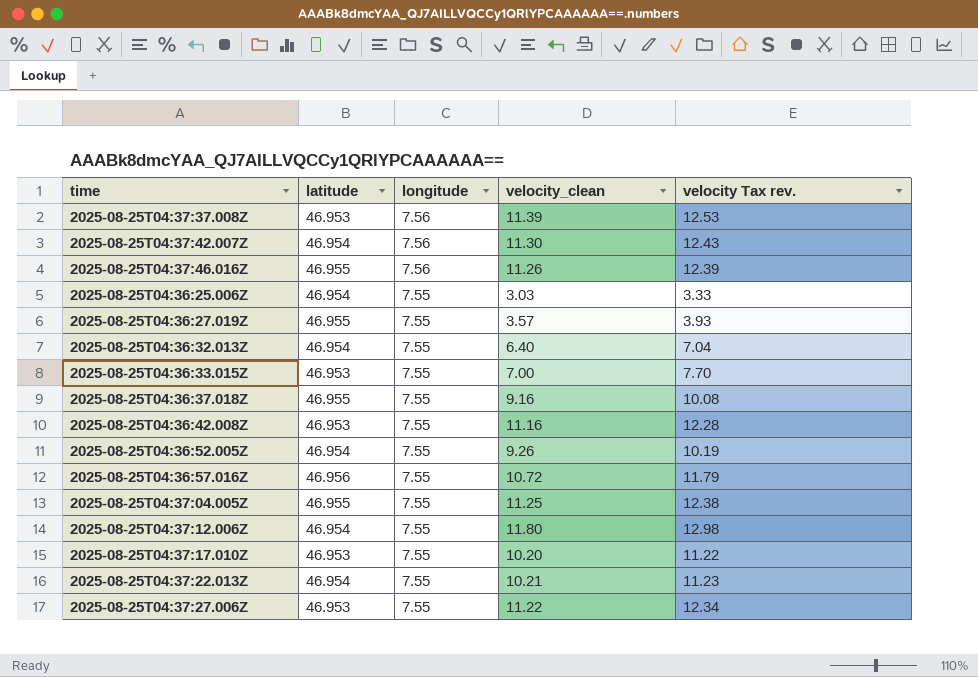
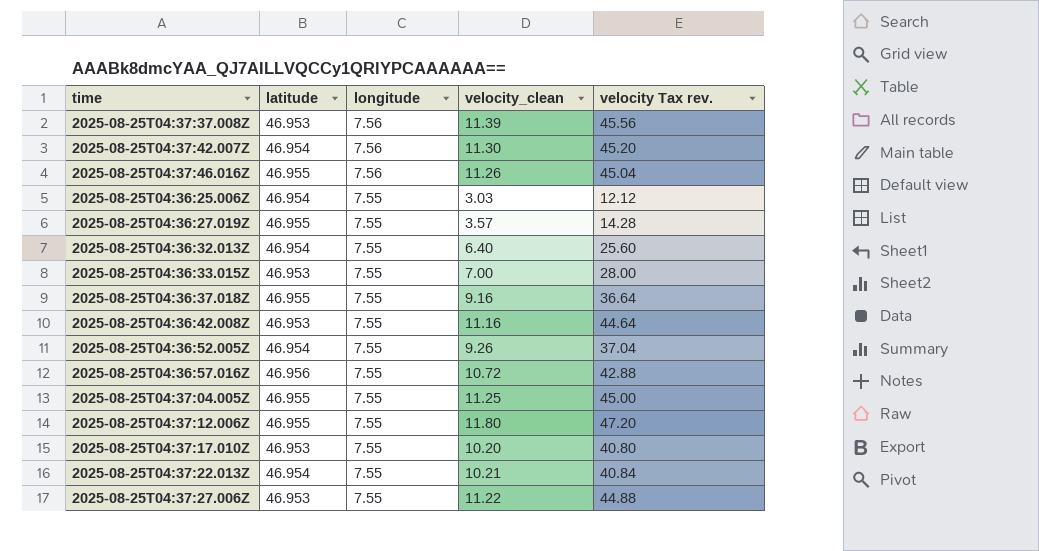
column velocity Tax rev. | formula: [velocity_clean] * 1.1 -> [velocity_clean] * 4
2025-08-25T04:37:12.006Z | latitude: 46.954 -> 46.955

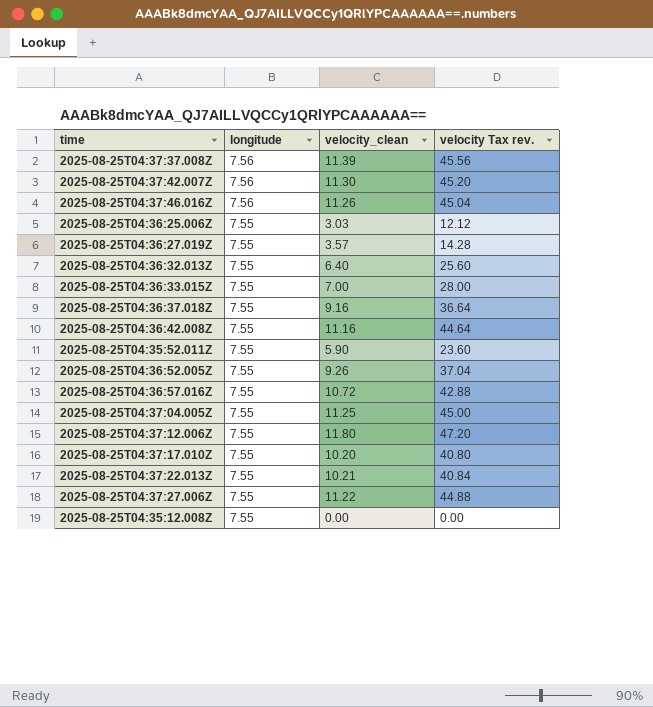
column latitude | position: 2 -> none
row 2025-08-25T04:35:52.011Z: none -> 7.55 | 5.90 | 23.60
row 2025-08-25T04:35:12.008Z: none -> 7.55 | 0.00 | 0.00

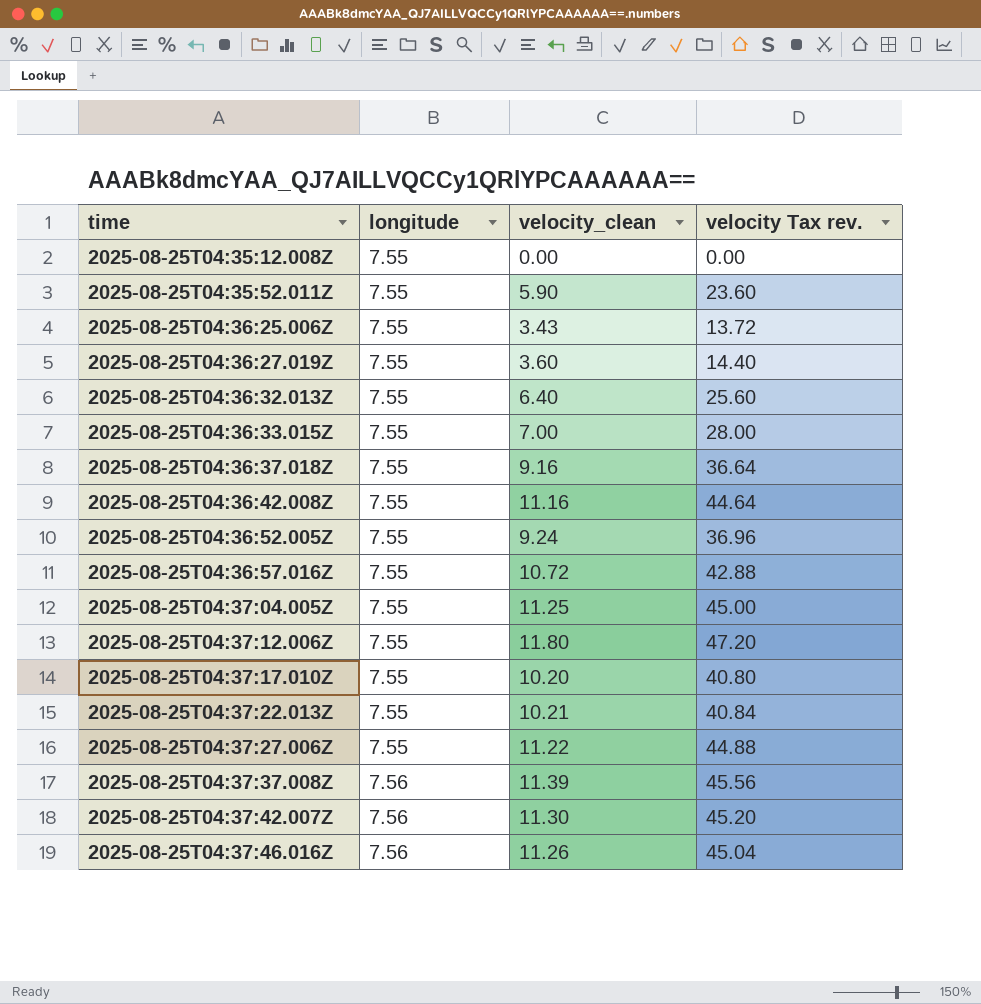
row order: longitude descending -> time ascending
2025-08-25T04:36:25.006Z | velocity_clean: 3.03 -> 3.43
2025-08-25T04:36:25.006Z | velocity Tax rev.: 12.12 -> 13.72
2025-08-25T04:36:27.019Z | velocity_clean: 3.57 -> 3.60
2025-08-25T04:36:27.019Z | velocity Tax rev.: 14.28 -> 14.40
2025-08-25T04:36:52.005Z | velocity_clean: 9.26 -> 9.24
2025-08-25T04:36:52.005Z | velocity Tax rev.: 37.04 -> 36.96

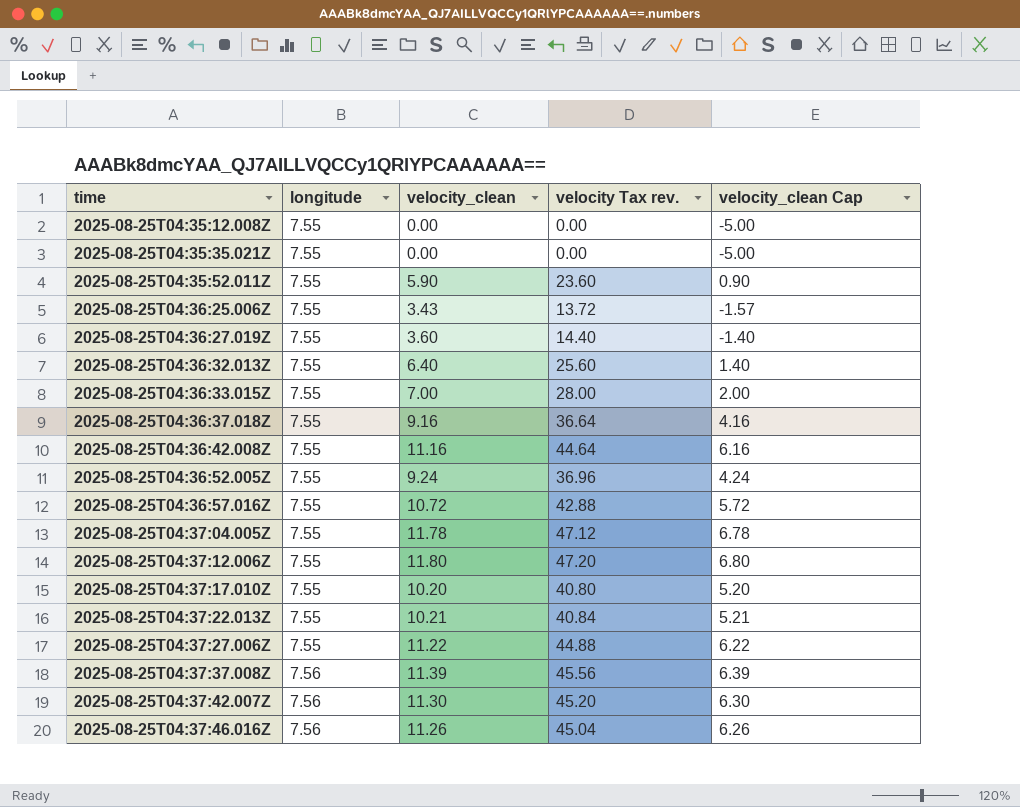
column velocity_clean Cap | formula: none -> [velocity_clean] - 5
row 2025-08-25T04:35:35.021Z: none -> 7.55 | 0.00 | 0.00 | -5.00
2025-08-25T04:37:04.005Z | velocity_clean: 11.25 -> 11.78
2025-08-25T04:37:04.005Z | velocity Tax rev.: 45.00 -> 47.12

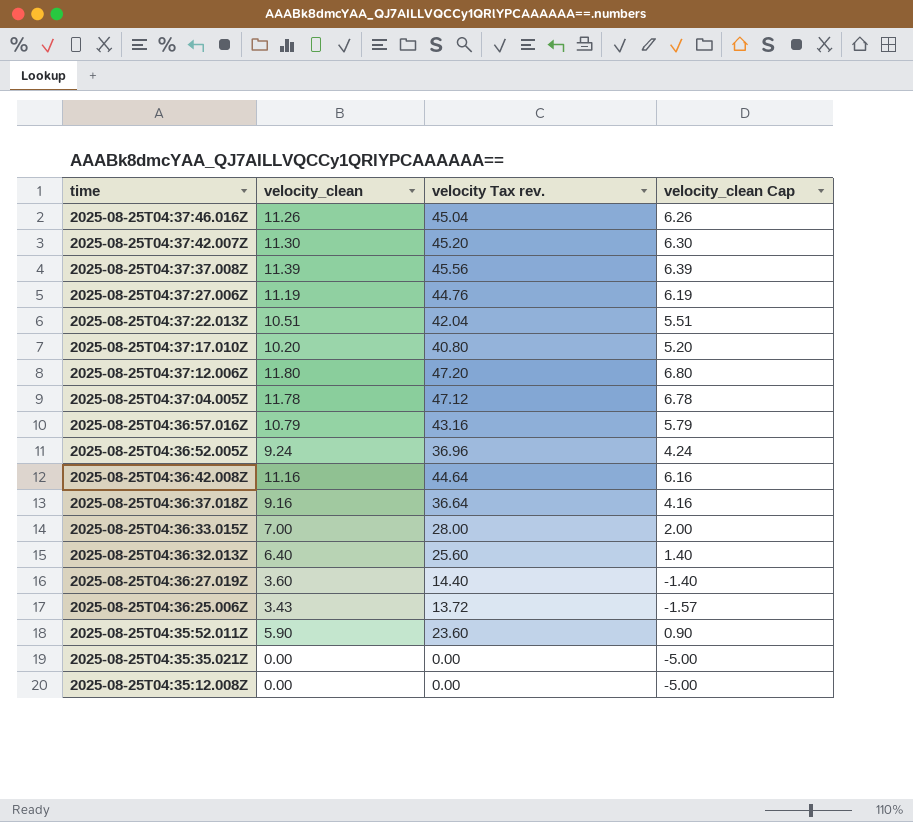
row order: time ascending -> time descending
column longitude | position: 2 -> none
2025-08-25T04:37:27.006Z | velocity_clean: 11.22 -> 11.19
2025-08-25T04:37:27.006Z | velocity Tax rev.: 44.88 -> 44.76
2025-08-25T04:37:27.006Z | velocity_clean Cap: 6.22 -> 6.19
2025-08-25T04:37:22.013Z | velocity_clean: 10.21 -> 10.51
2025-08-25T04:37:22.013Z | velocity Tax rev.: 40.84 -> 42.04
2025-08-25T04:37:22.013Z | velocity_clean Cap: 5.21 -> 5.51
2025-08-25T04:36:57.016Z | velocity_clean: 10.72 -> 10.79
2025-08-25T04:36:57.016Z | velocity Tax rev.: 42.88 -> 43.16
2025-08-25T04:36:57.016Z | velocity_clean Cap: 5.72 -> 5.79

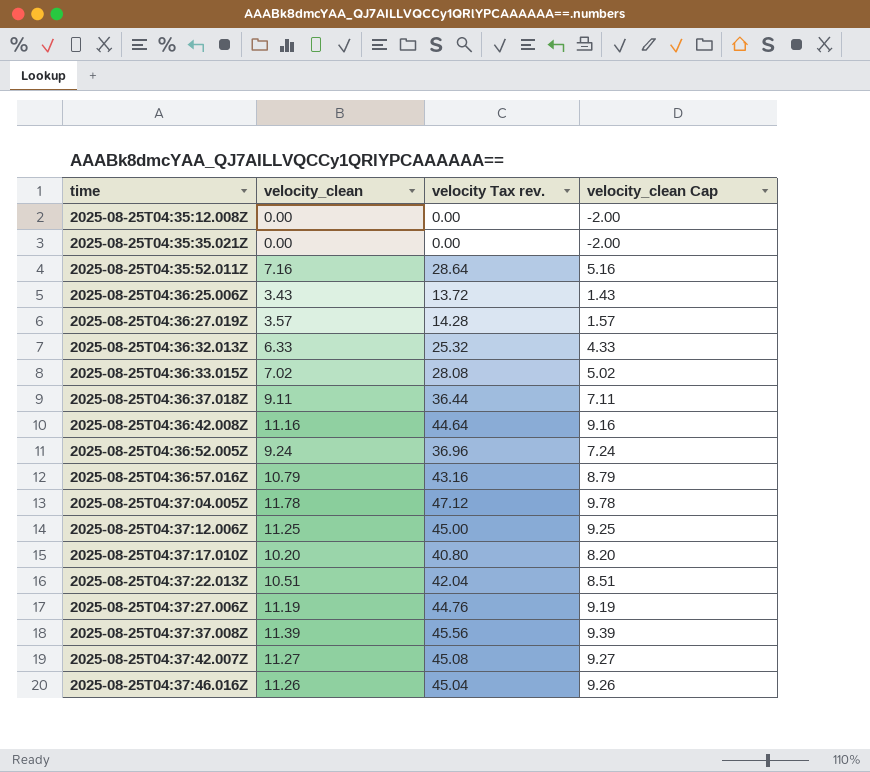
row order: time descending -> time ascending
column velocity_clean Cap | formula: [velocity_clean] - 5 -> [velocity_clean] - 2
2025-08-25T04:35:52.011Z | velocity_clean: 5.90 -> 7.16
2025-08-25T04:35:52.011Z | velocity Tax rev.: 23.60 -> 28.64
2025-08-25T04:36:27.019Z | velocity_clean: 3.60 -> 3.57
2025-08-25T04:36:27.019Z | velocity Tax rev.: 14.40 -> 14.28
2025-08-25T04:36:32.013Z | velocity_clean: 6.40 -> 6.33
2025-08-25T04:36:32.013Z | velocity Tax rev.: 25.60 -> 25.32
2025-08-25T04:36:33.015Z | velocity_clean: 7.00 -> 7.02
2025-08-25T04:36:33.015Z | velocity Tax rev.: 28.00 -> 28.08
2025-08-25T04:36:37.018Z | velocity_clean: 9.16 -> 9.11
2025-08-25T04:36:37.018Z | velocity Tax rev.: 36.64 -> 36.44
2025-08-25T04:37:12.006Z | velocity_clean: 11.80 -> 11.25
2025-08-25T04:37:12.006Z | velocity Tax rev.: 47.20 -> 45.00
2025-08-25T04:37:42.007Z | velocity_clean: 11.30 -> 11.27
2025-08-25T04:37:42.007Z | velocity Tax rev.: 45.20 -> 45.08

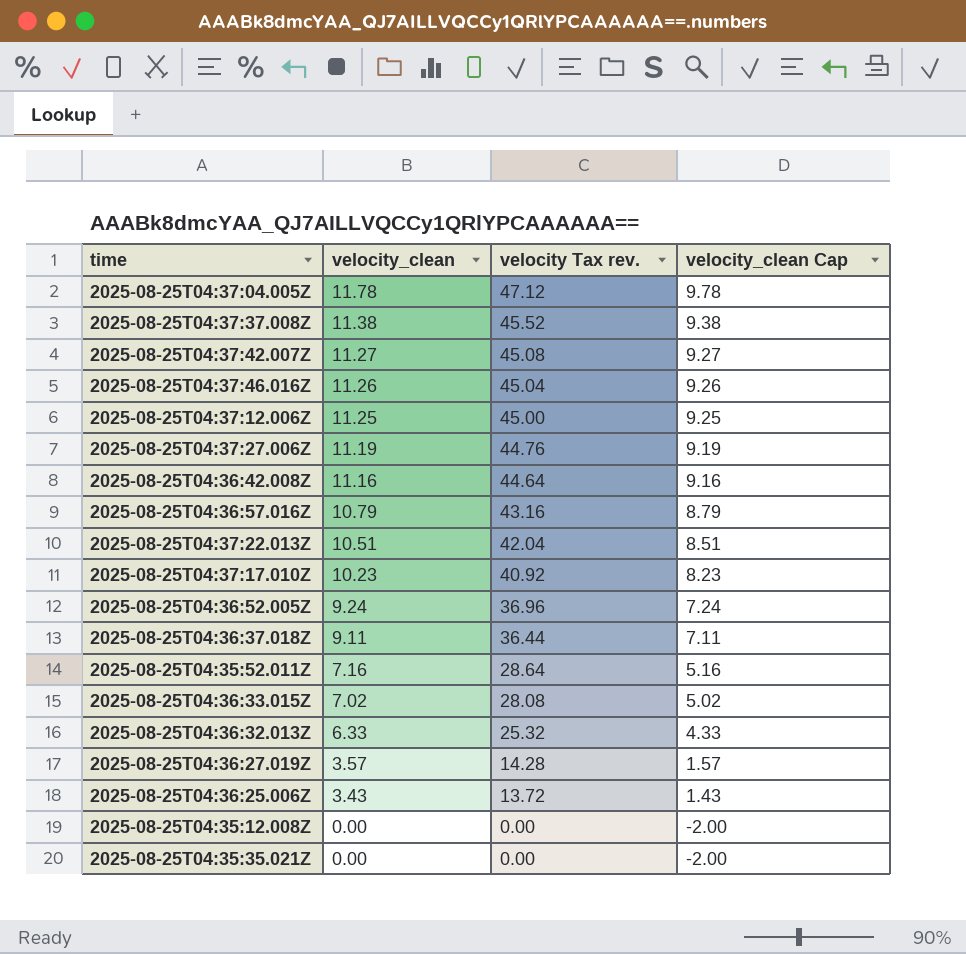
row order: time ascending -> velocity_clean descending
2025-08-25T04:37:37.008Z | velocity_clean: 11.39 -> 11.38
2025-08-25T04:37:37.008Z | velocity Tax rev.: 45.56 -> 45.52
2025-08-25T04:37:37.008Z | velocity_clean Cap: 9.39 -> 9.38
2025-08-25T04:37:17.010Z | velocity_clean: 10.20 -> 10.23
2025-08-25T04:37:17.010Z | velocity Tax rev.: 40.80 -> 40.92
2025-08-25T04:37:17.010Z | velocity_clean Cap: 8.20 -> 8.23

